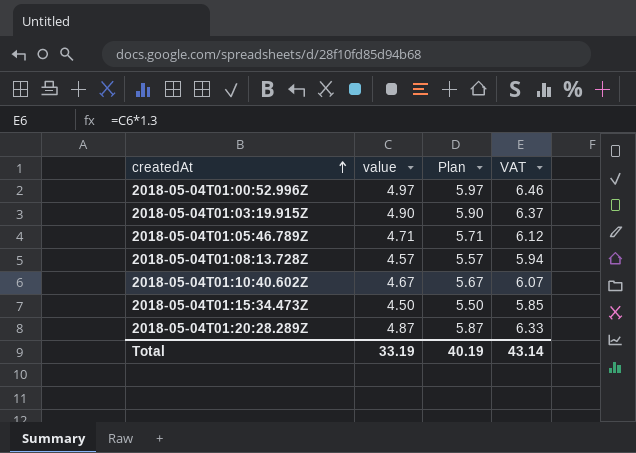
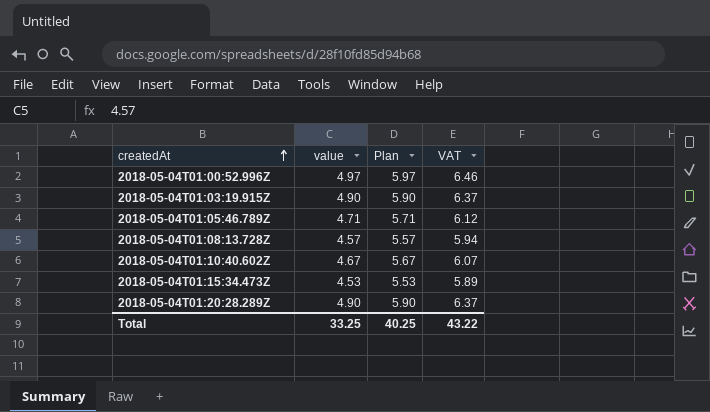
2018-05-04T01:15:34.473Z | value: 4.50 -> 4.53
2018-05-04T01:15:34.473Z | Plan: 5.50 -> 5.53
2018-05-04T01:15:34.473Z | VAT: 5.85 -> 5.89
2018-05-04T01:20:28.289Z | value: 4.87 -> 4.90
2018-05-04T01:20:28.289Z | Plan: 5.87 -> 5.90
2018-05-04T01:20:28.289Z | VAT: 6.33 -> 6.37
Total | value: 33.19 -> 33.25
Total | Plan: 40.19 -> 40.25
Total | VAT: 43.14 -> 43.22

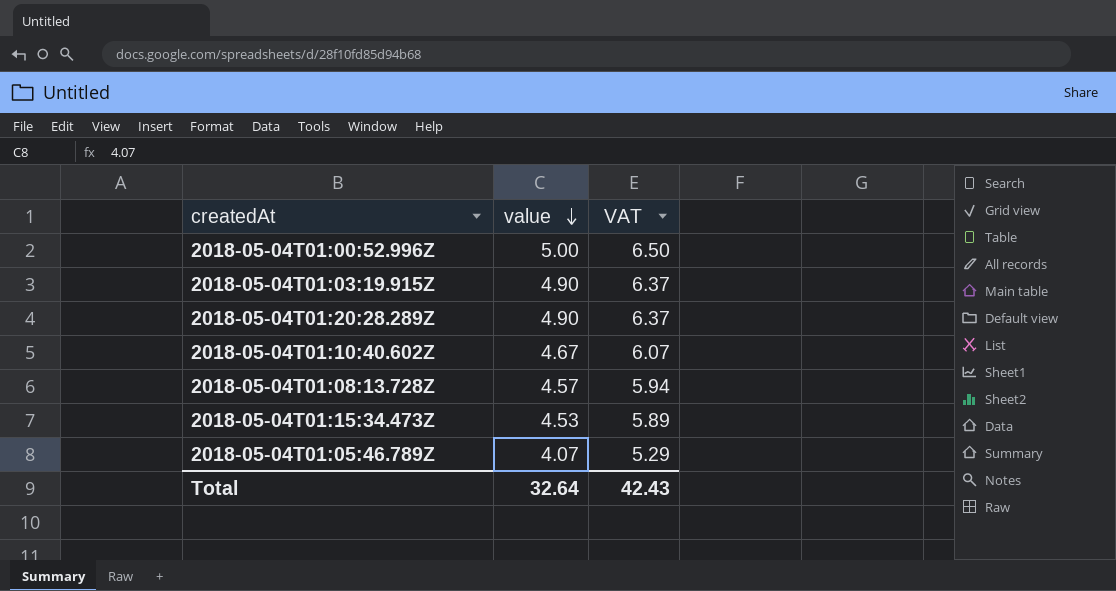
row order: createdAt ascending -> value descending
column Plan | formula: [value] + 1 -> none
2018-05-04T01:00:52.996Z | value: 4.97 -> 5.00
2018-05-04T01:00:52.996Z | VAT: 6.46 -> 6.50
2018-05-04T01:05:46.789Z | value: 4.71 -> 4.07
2018-05-04T01:05:46.789Z | VAT: 6.12 -> 5.29
Total | value: 33.25 -> 32.64
Total | VAT: 43.22 -> 42.43

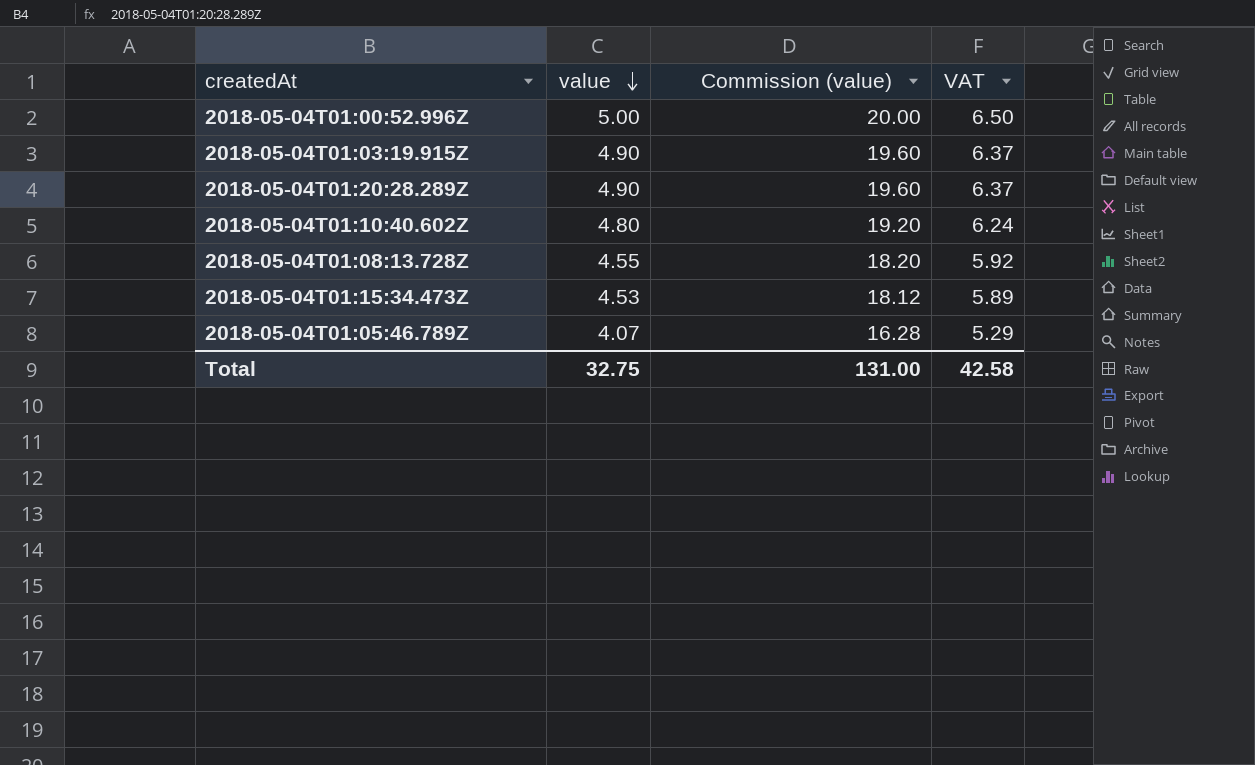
column Commission (value) | formula: none -> [value] * 4
2018-05-04T01:10:40.602Z | value: 4.67 -> 4.80
2018-05-04T01:10:40.602Z | VAT: 6.07 -> 6.24
2018-05-04T01:08:13.728Z | value: 4.57 -> 4.55
2018-05-04T01:08:13.728Z | VAT: 5.94 -> 5.92
Total | value: 32.64 -> 32.75
Total | VAT: 42.43 -> 42.58

